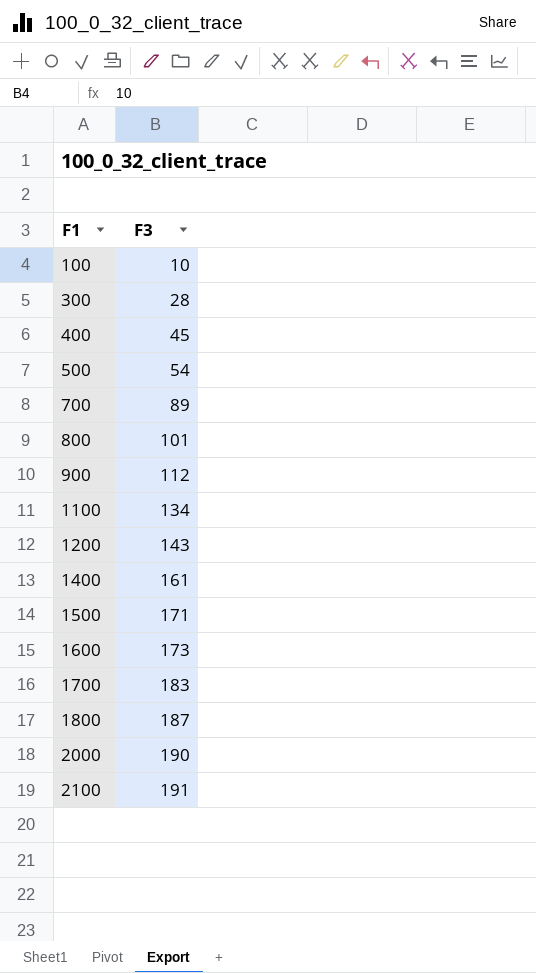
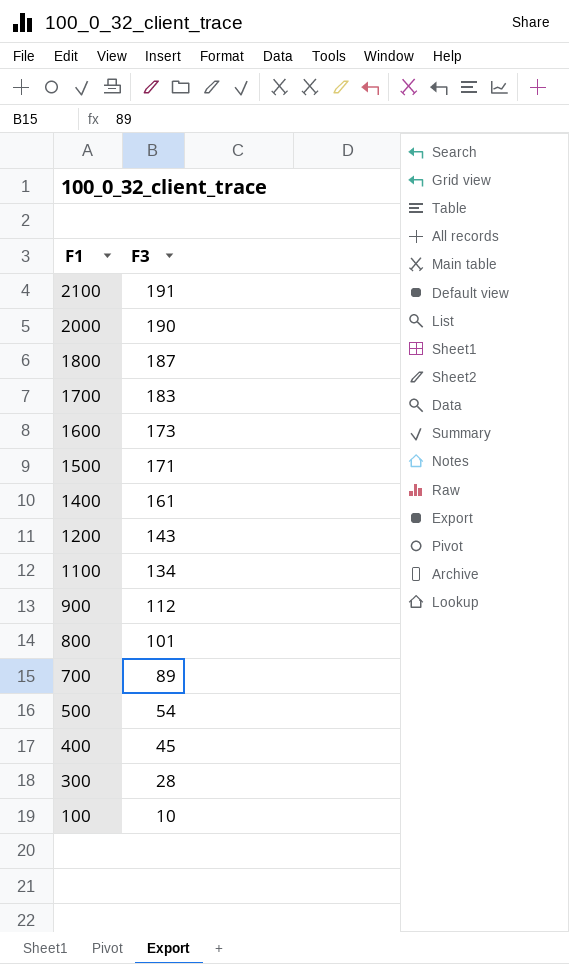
row order: F1 ascending -> F1 descending

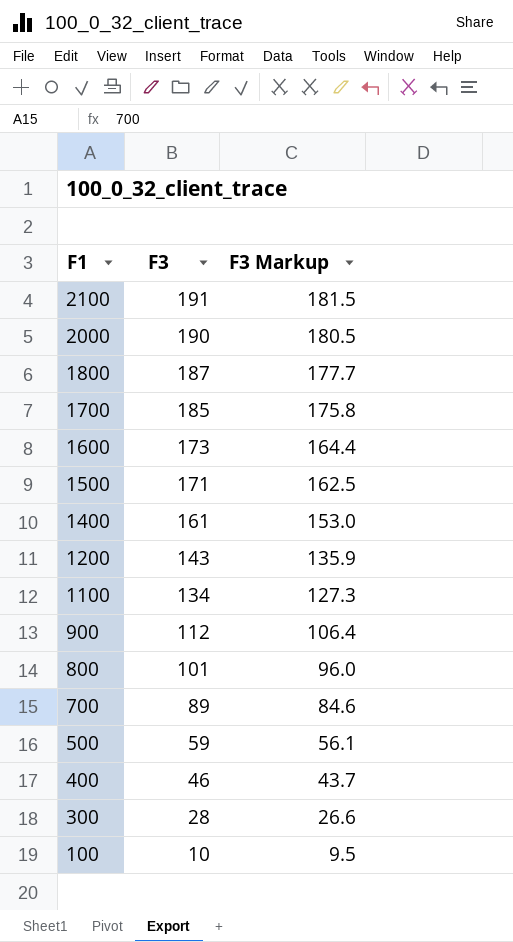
column F3 Markup | formula: none -> [F3] * 0.95
1700 | F3: 183 -> 185
500 | F3: 54 -> 59
400 | F3: 45 -> 46

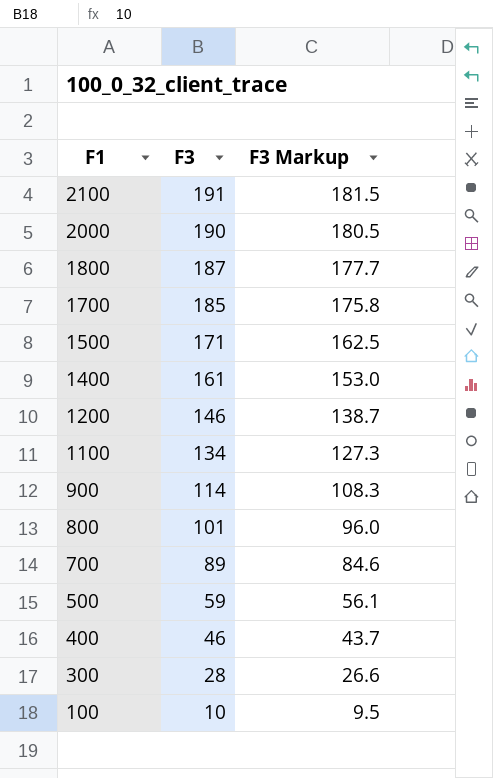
row 1600: 173 | 164.4 -> none
1200 | F3: 143 -> 146
1200 | F3 Markup: 135.9 -> 138.7
900 | F3: 112 -> 114
900 | F3 Markup: 106.4 -> 108.3

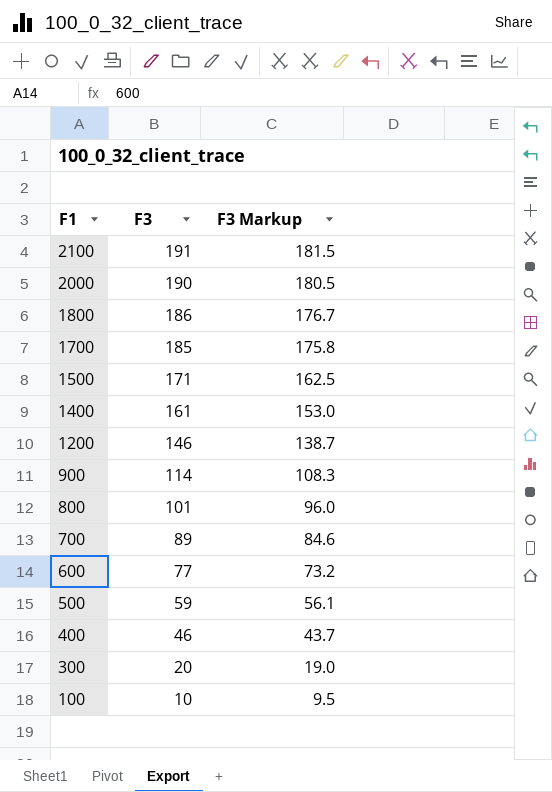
row 1100: 134 | 127.3 -> none
1800 | F3: 187 -> 186
1800 | F3 Markup: 177.7 -> 176.7
row 600: none -> 77 | 73.2
300 | F3: 28 -> 20
300 | F3 Markup: 26.6 -> 19.0

